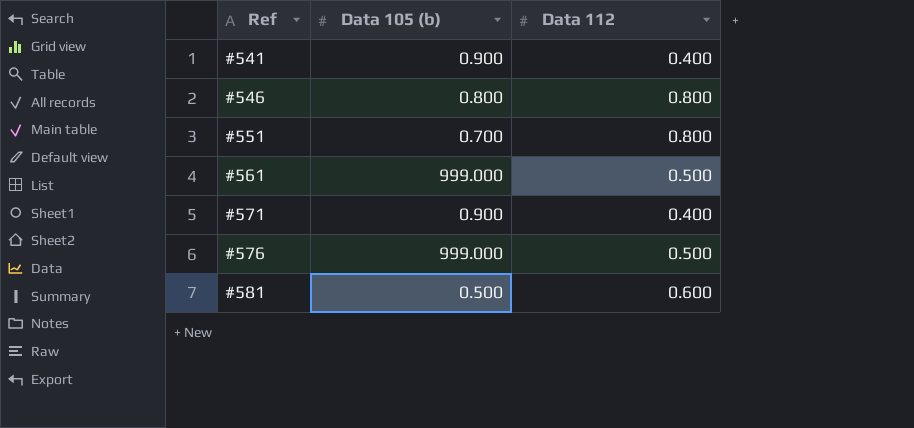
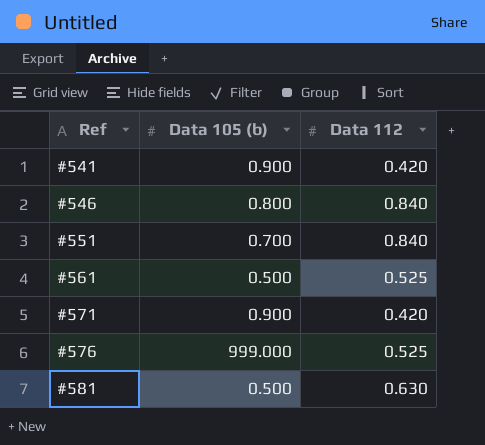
#541 | Data 112: 0.400 -> 0.420
#546 | Data 112: 0.800 -> 0.840
#551 | Data 112: 0.800 -> 0.840
#561 | Data 105 (b): 999.000 -> 0.500
#561 | Data 112: 0.500 -> 0.525
#571 | Data 112: 0.400 -> 0.420
#576 | Data 112: 0.500 -> 0.525
#581 | Data 112: 0.600 -> 0.630

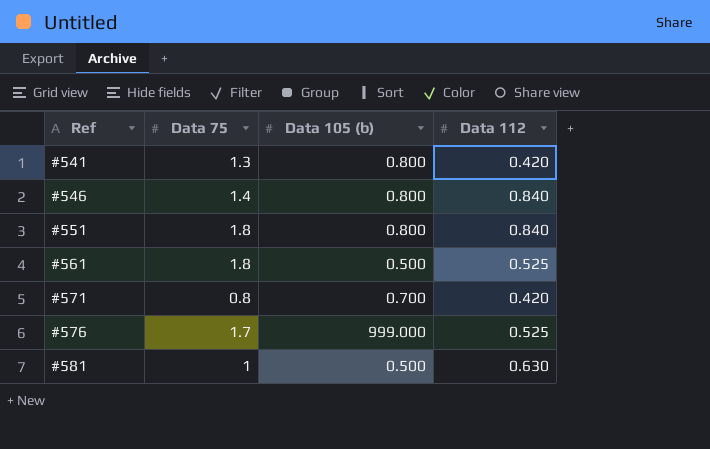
column Data 75 | position: none -> 2
#541 | Data 105 (b): 0.900 -> 0.800
#551 | Data 105 (b): 0.700 -> 0.800
#571 | Data 105 (b): 0.900 -> 0.700

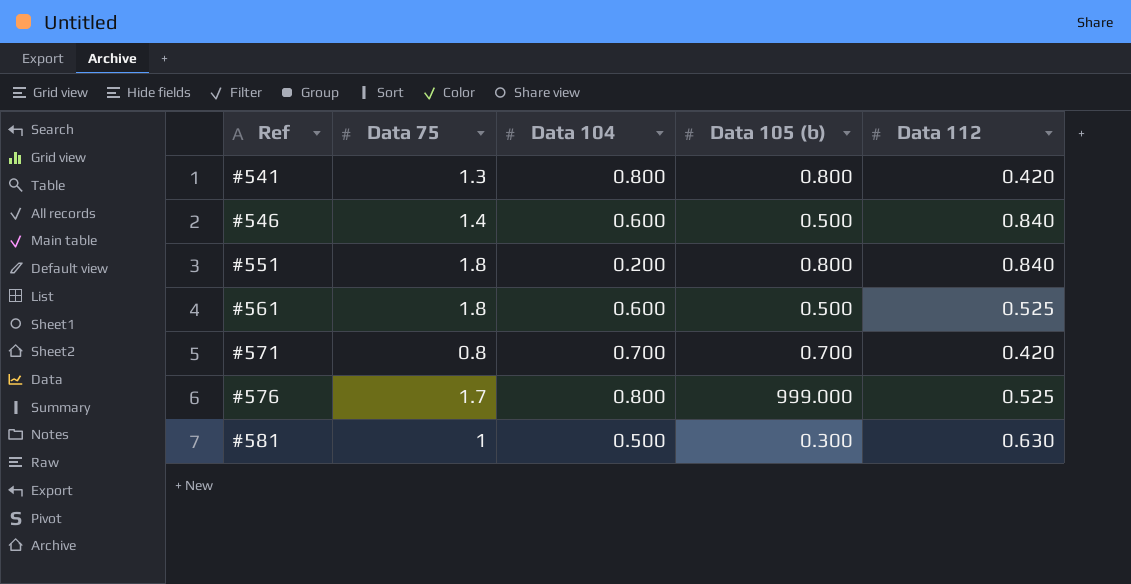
column Data 104 | position: none -> 3
#546 | Data 105 (b): 0.800 -> 0.500
#581 | Data 105 (b): 0.500 -> 0.300

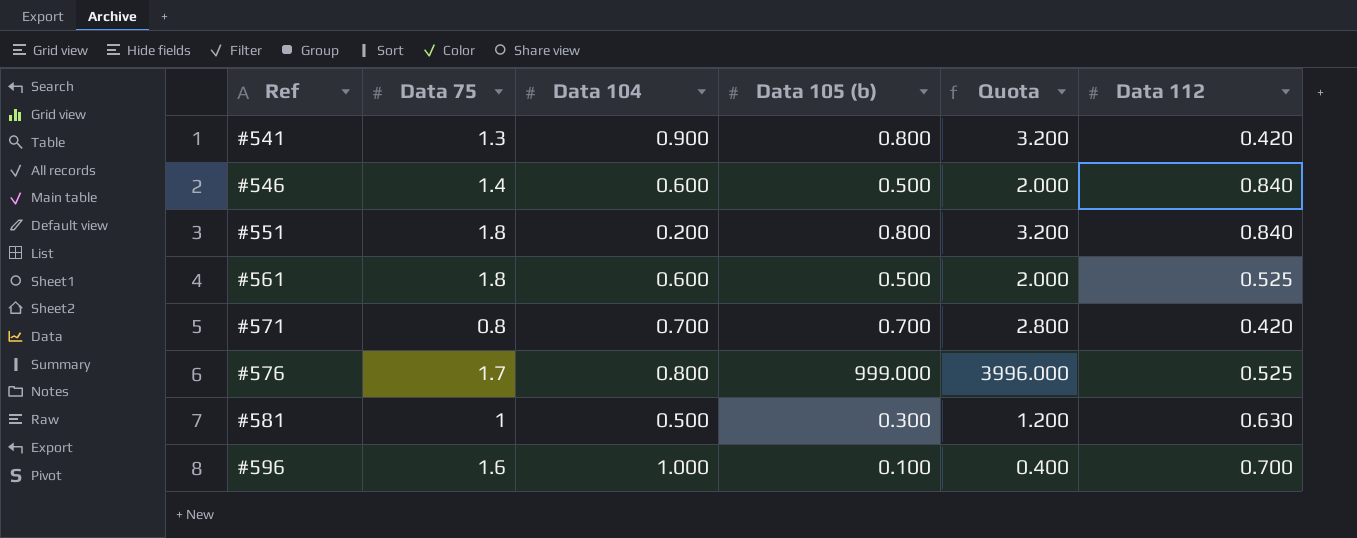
column Quota | formula: none -> [Data 105 (b)] * 4
#541 | Data 104: 0.800 -> 0.900
row #596: none -> 1.6 | 1.000 | 0.100 | 0.400 | 0.700

